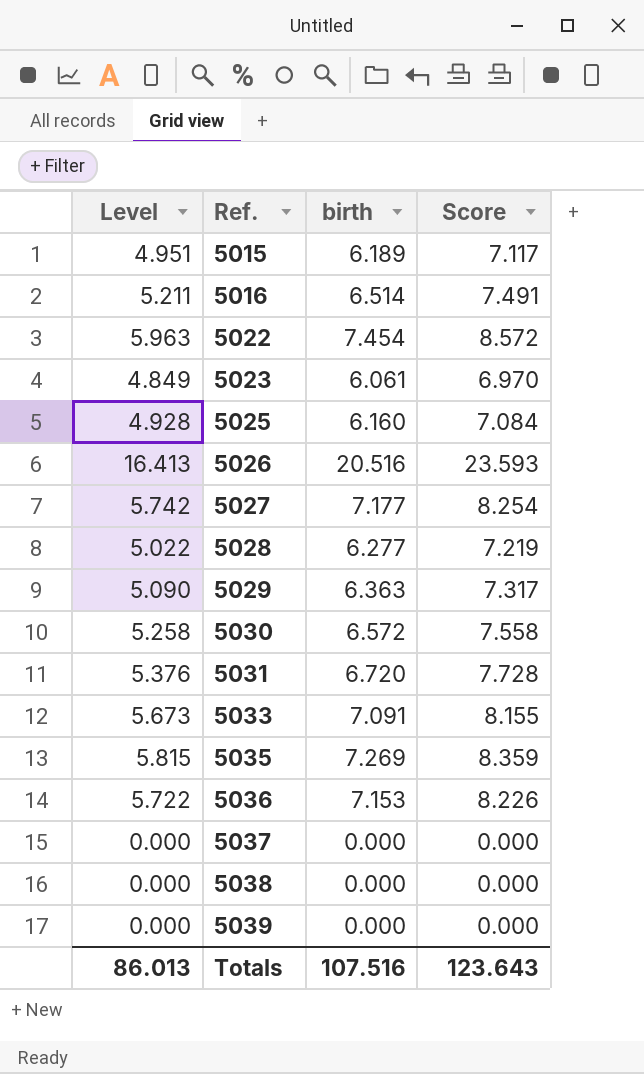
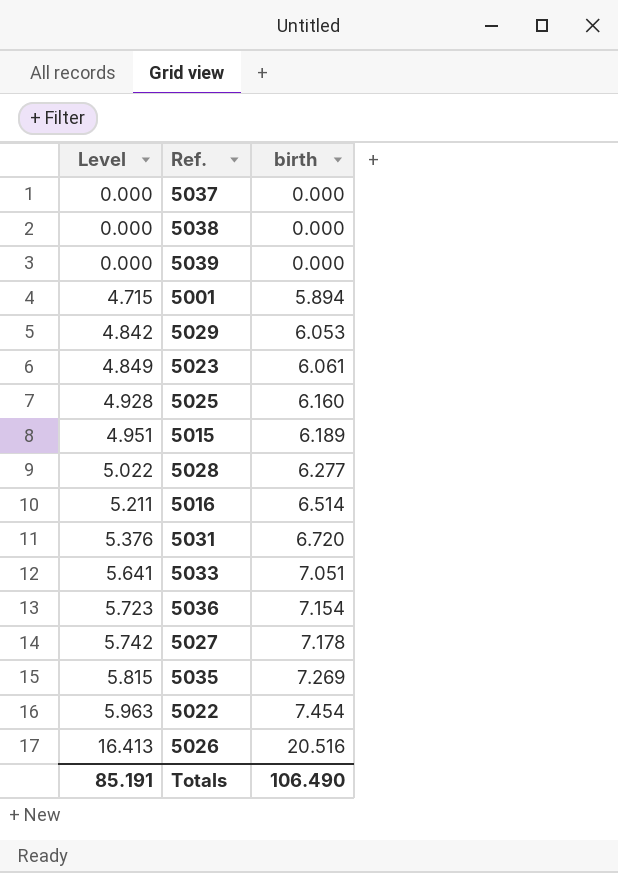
row order: Ref. ascending -> Level ascending
column Score | formula: [birth] * 1.15 -> none
row 5030: 5.258 | 6.572 | 7.558 -> none
row 5001: none -> 4.715 | 5.894
5029 | Level: 5.090 -> 4.842
5029 | birth: 6.363 -> 6.053
5033 | Level: 5.673 -> 5.641
5033 | birth: 7.091 -> 7.051
5036 | Level: 5.722 -> 5.723
5036 | birth: 7.153 -> 7.154
5027 | birth: 7.177 -> 7.178
Totals | Level: 86.013 -> 85.191
Totals | birth: 107.516 -> 106.490

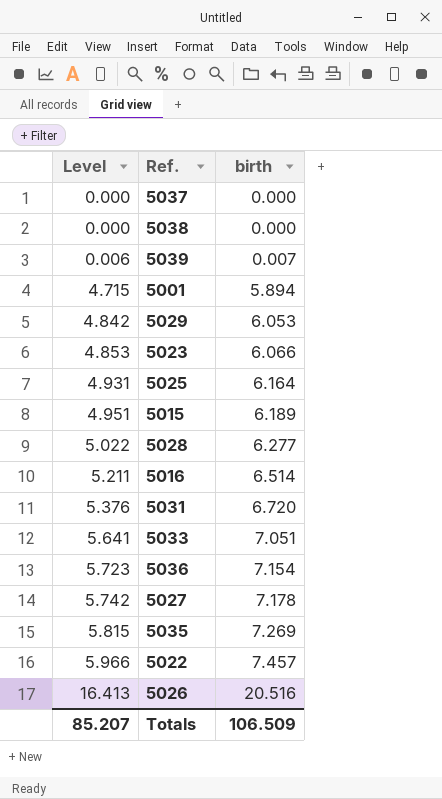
5039 | Level: 0.000 -> 0.006
5039 | birth: 0.000 -> 0.007
5023 | Level: 4.849 -> 4.853
5023 | birth: 6.061 -> 6.066
5025 | Level: 4.928 -> 4.931
5025 | birth: 6.160 -> 6.164
5022 | Level: 5.963 -> 5.966
5022 | birth: 7.454 -> 7.457
Totals | Level: 85.191 -> 85.207
Totals | birth: 106.490 -> 106.509

